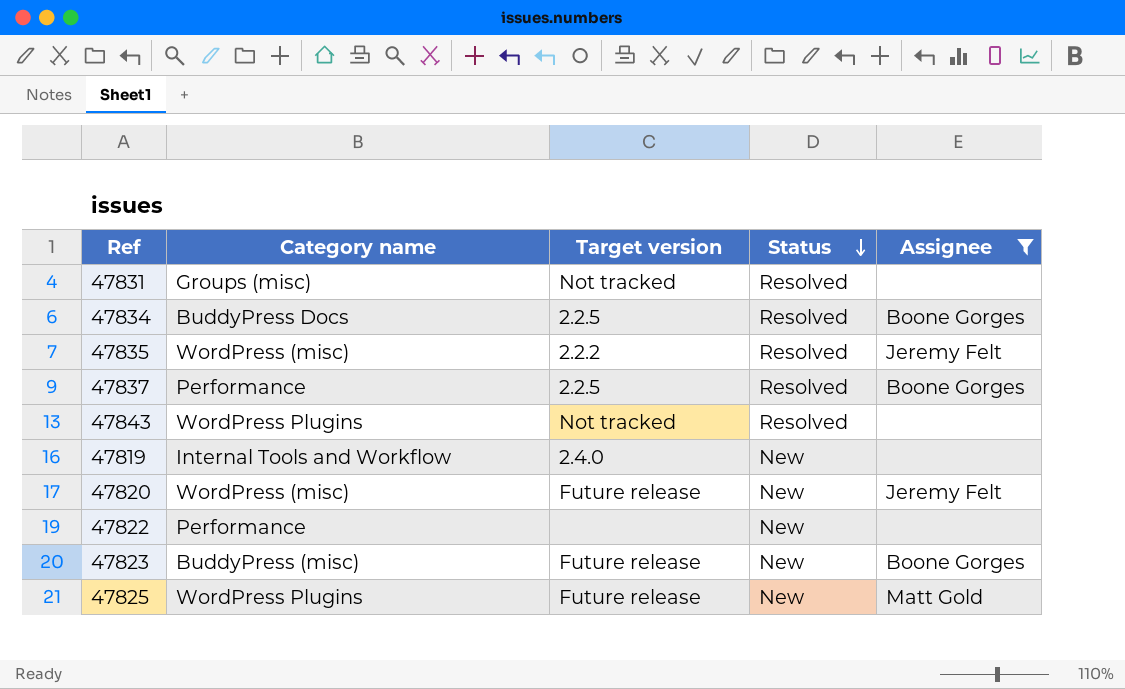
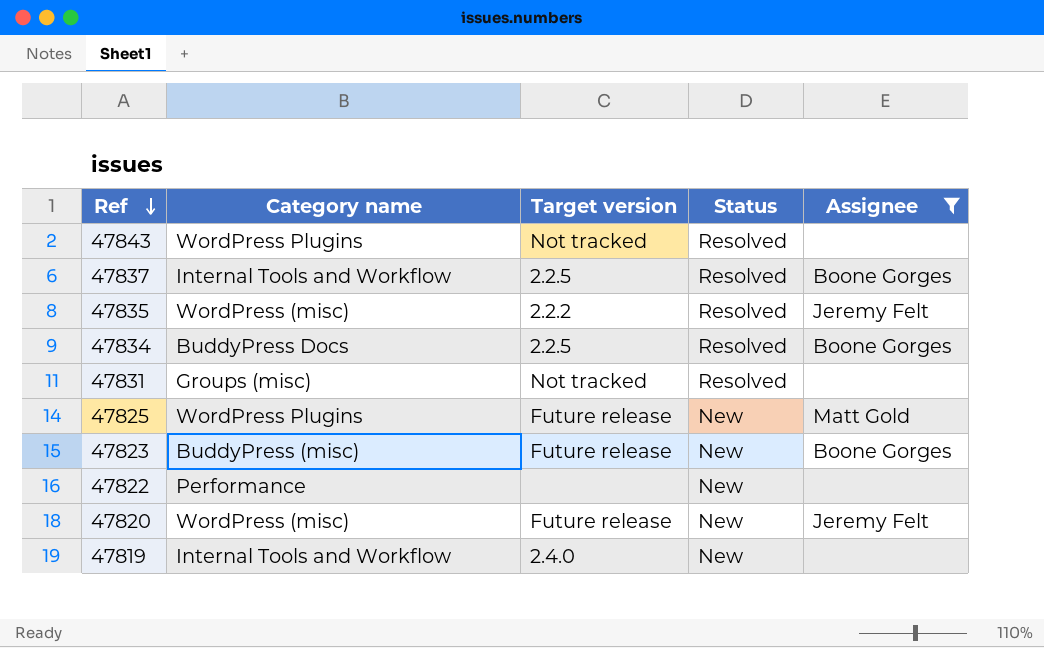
row order: Status descending -> Ref descending
47837 | Category name: Performance -> Internal Tools and Workflow

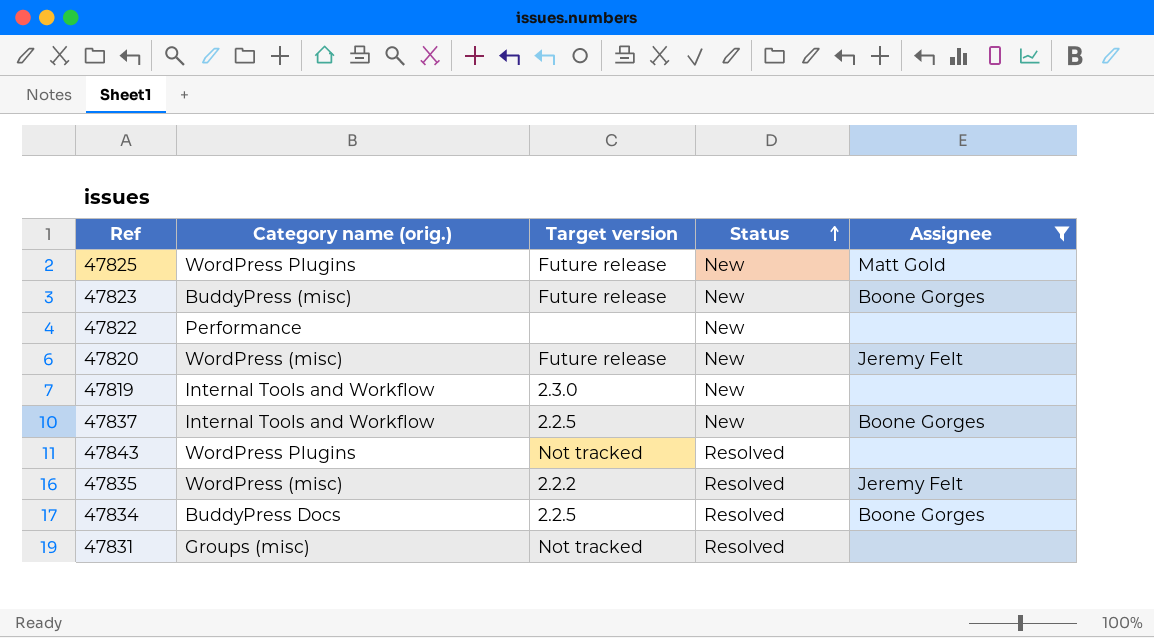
row order: Ref descending -> Status ascending
column name: Category name -> Category name (orig.)
47819 | Target version: 2.4.0 -> 2.3.0
47837 | Status: Resolved -> New

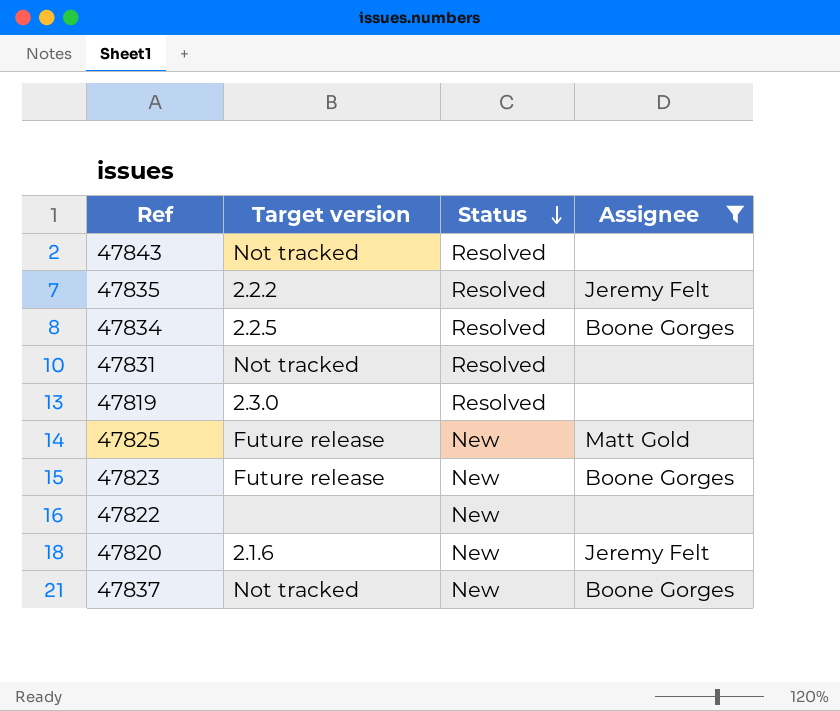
row order: Status ascending -> Status descending
column Category name (orig.) | position: 2 -> none
47819 | Status: New -> Resolved
47820 | Target version: Future release -> 2.1.6
47837 | Target version: 2.2.5 -> Not tracked

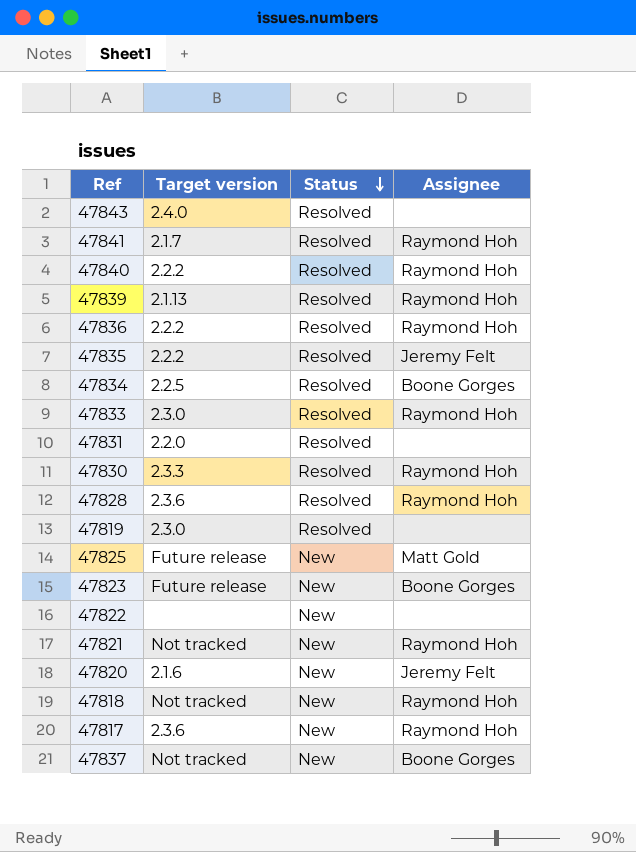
filter: Assignee != Raymond Hoh -> none
47843 | Target version: Not tracked -> 2.4.0
47831 | Target version: Not tracked -> 2.2.0

